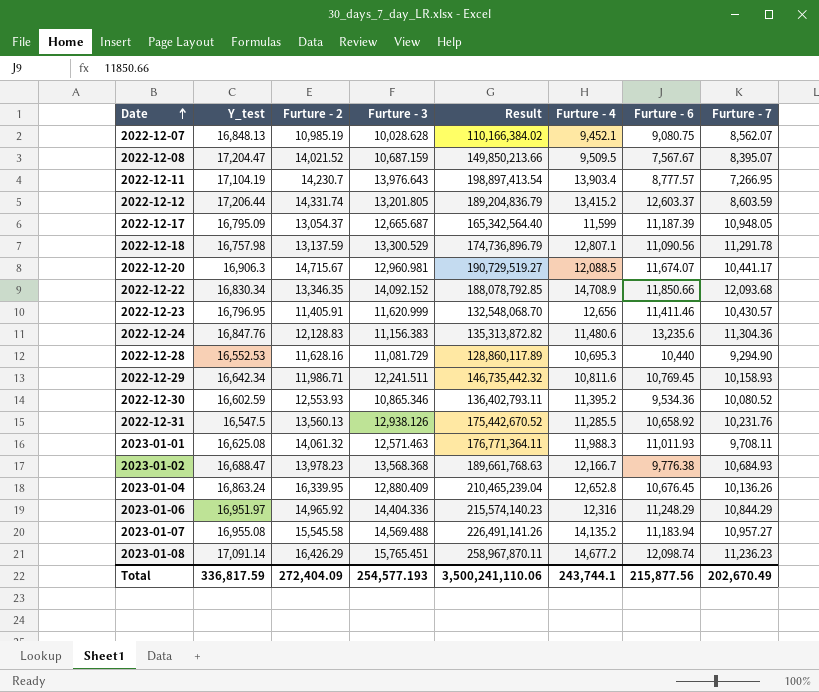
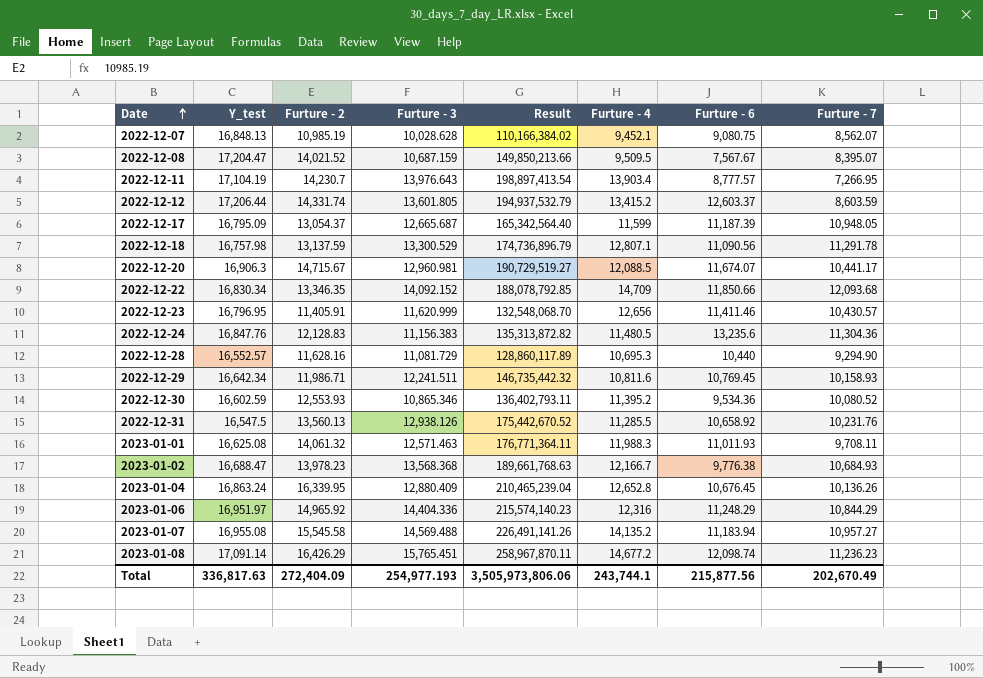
2022-12-12 | Furture - 3: 13,201.805 -> 13,601.805
2022-12-12 | Result: 189,204,836.79 -> 194,937,532.79
2022-12-22 | Furture - 4: 14,708.9 -> 14,709
2022-12-24 | Furture - 4: 11,480.6 -> 11,480.5
2022-12-28 | Y_test: 16,552.53 -> 16,552.57
Total | Y_test: 336,817.59 -> 336,817.63
Total | Furture - 3: 254,577.193 -> 254,977.193
Total | Result: 3,500,241,110.06 -> 3,505,973,806.06

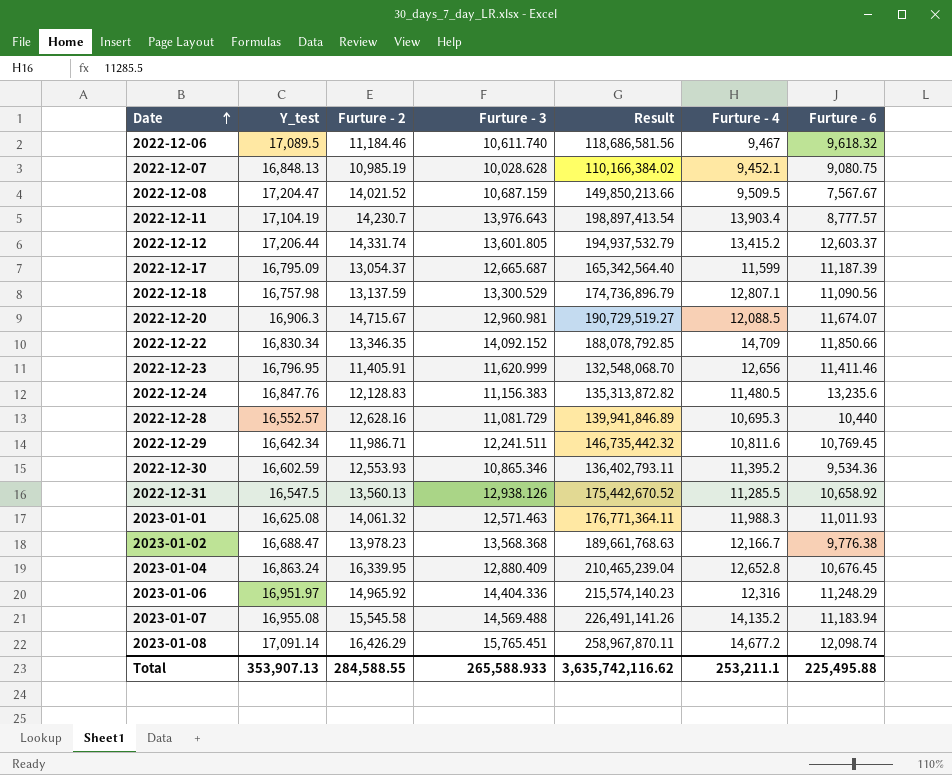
column Furture - 7 | position: 8 -> none
row 2022-12-06: none -> 17,089.5 | 11,184.46 | 10,611.740 | 118,686,581.56 | 9,467 | 9,618.32
2022-12-28 | Furture - 2: 11,628.16 -> 12,628.16
2022-12-28 | Result: 128,860,117.89 -> 139,941,846.89
Total | Y_test: 336,817.63 -> 353,907.13
Total | Furture - 2: 272,404.09 -> 284,588.55
Total | Furture - 3: 254,977.193 -> 265,588.933
Total | Result: 3,505,973,806.06 -> 3,635,742,116.62
Total | Furture - 4: 243,744.1 -> 253,211.1
Total | Furture - 6: 215,877.56 -> 225,495.88

